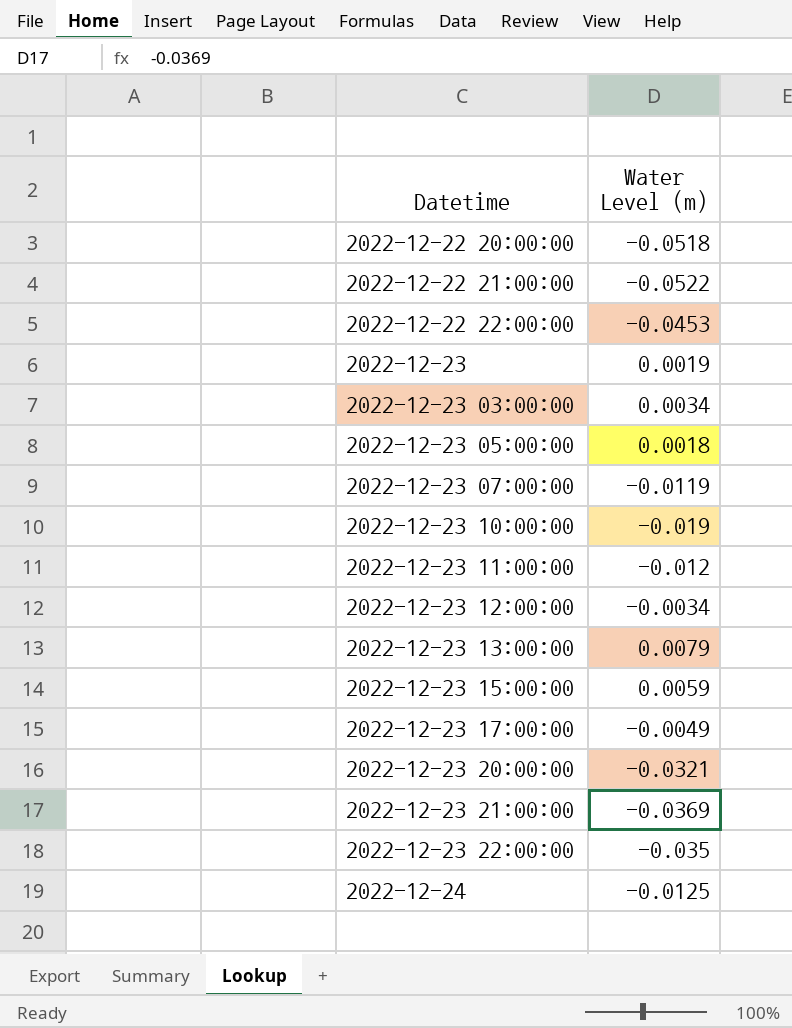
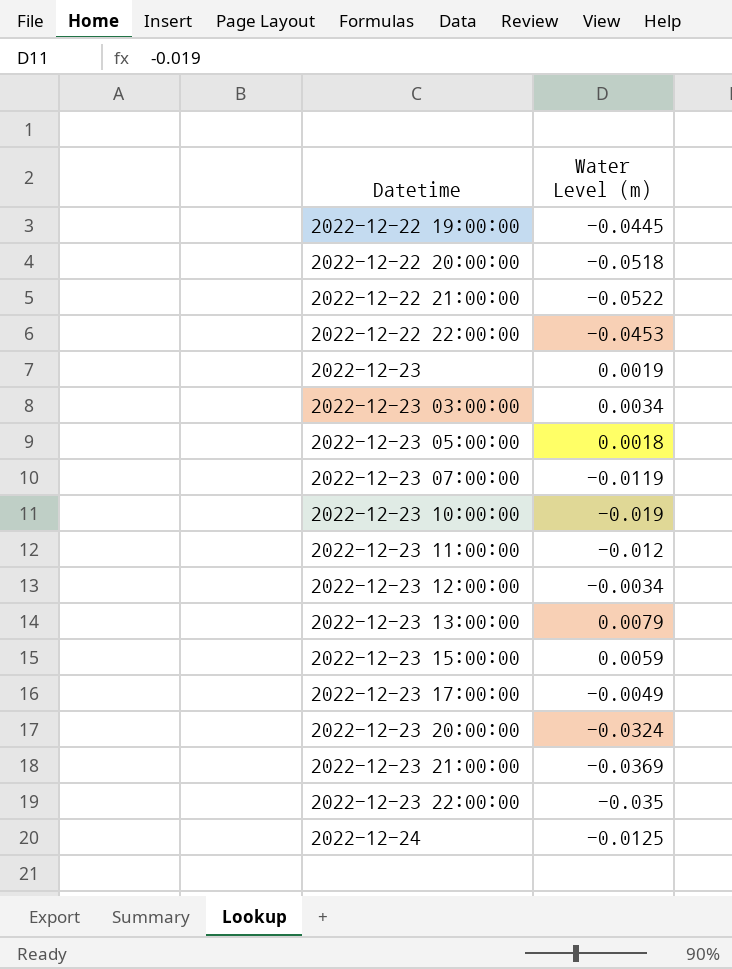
row 2022-12-22 19:00:00: none -> -0.0445
2022-12-23 20:00:00 | Water Level (m): -0.0321 -> -0.0324

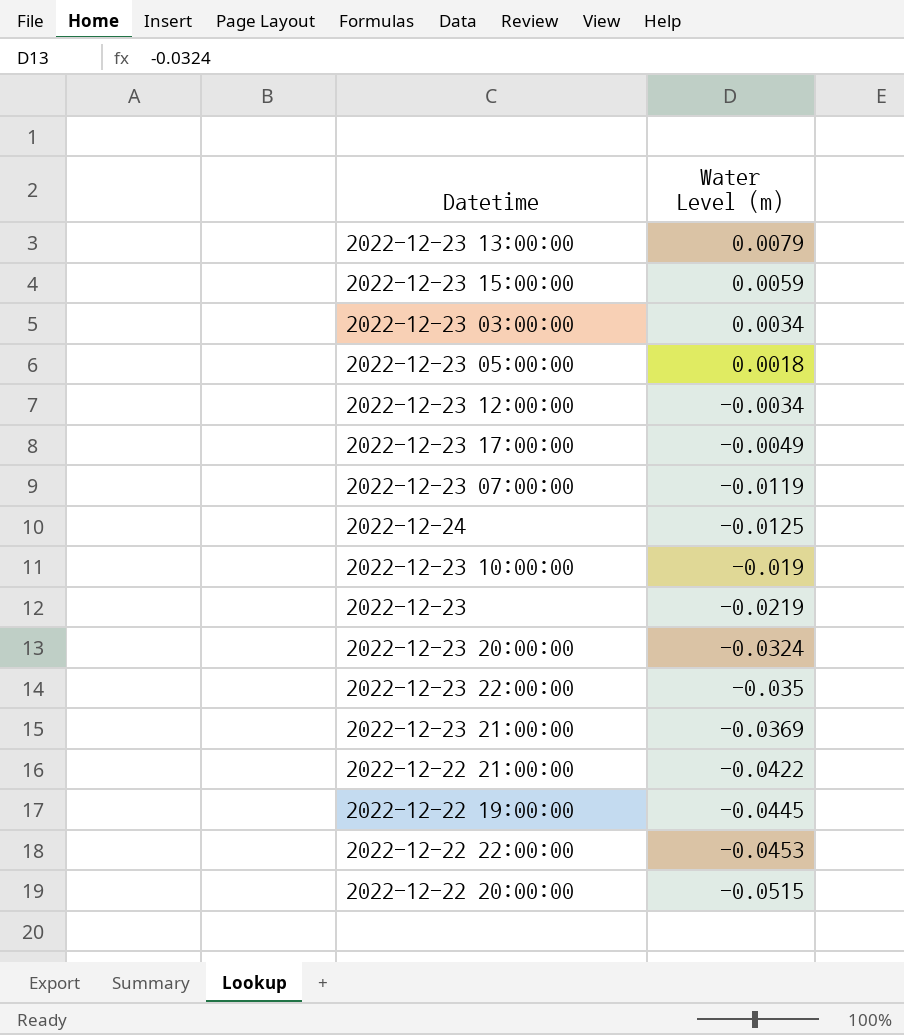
row order: Datetime ascending -> Water Level (m) descending
row 2022-12-23 11:00:00: -0.012 -> none
2022-12-23 | Water Level (m): 0.0019 -> -0.0219
2022-12-22 21:00:00 | Water Level (m): -0.0522 -> -0.0422
2022-12-22 20:00:00 | Water Level (m): -0.0518 -> -0.0515

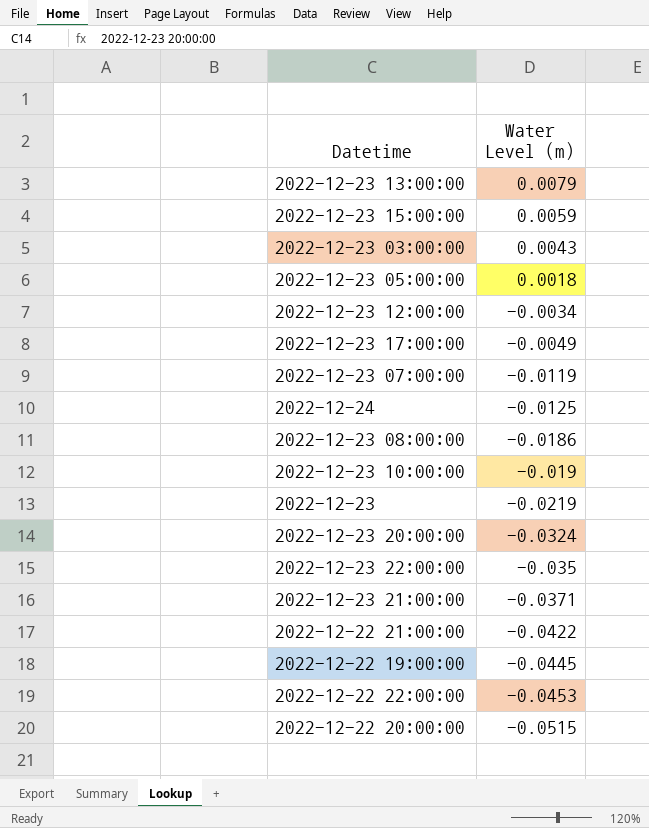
2022-12-23 03:00:00 | Water Level (m): 0.0034 -> 0.0043
row 2022-12-23 08:00:00: none -> -0.0186
2022-12-23 21:00:00 | Water Level (m): -0.0369 -> -0.0371

